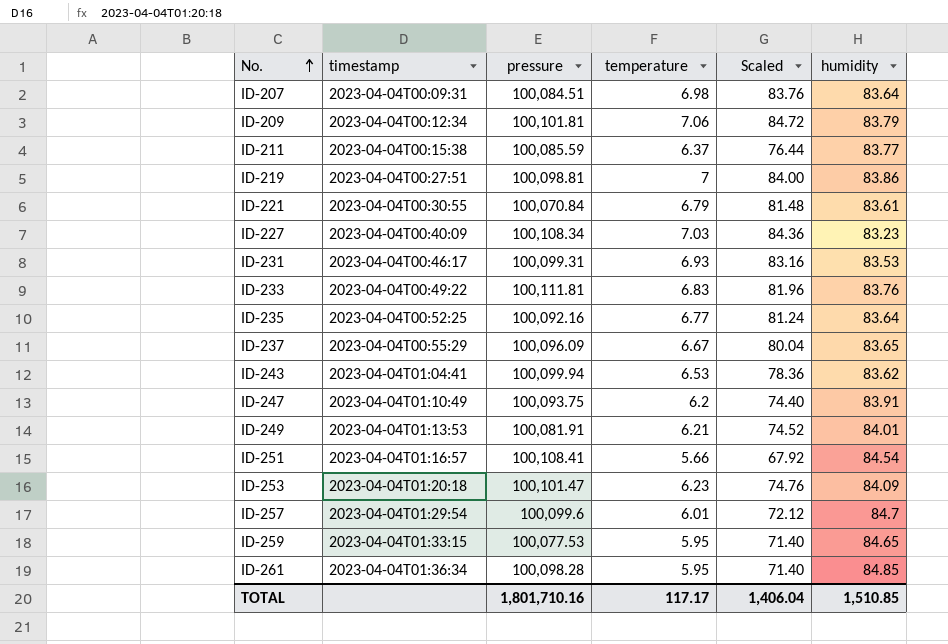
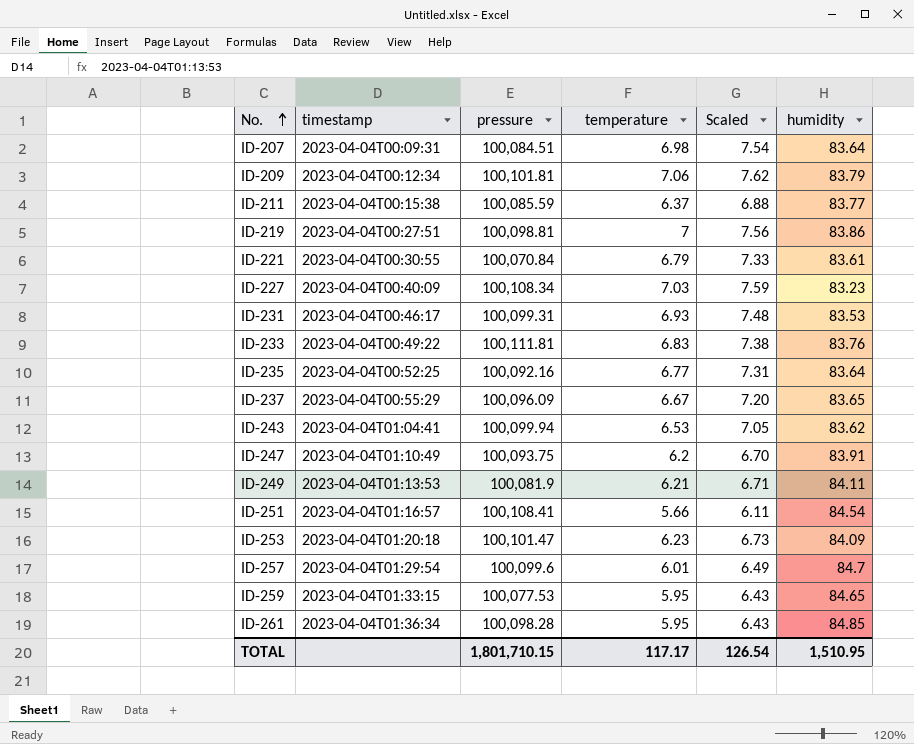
column Scaled | formula: [temperature] * 12 -> [temperature] * 1.08
ID-249 | pressure: 100,081.91 -> 100,081.9
ID-249 | humidity: 84.01 -> 84.11
TOTAL | pressure: 1,801,710.16 -> 1,801,710.15
TOTAL | Scaled: 1,406.04 -> 126.54
TOTAL | humidity: 1,510.85 -> 1,510.95

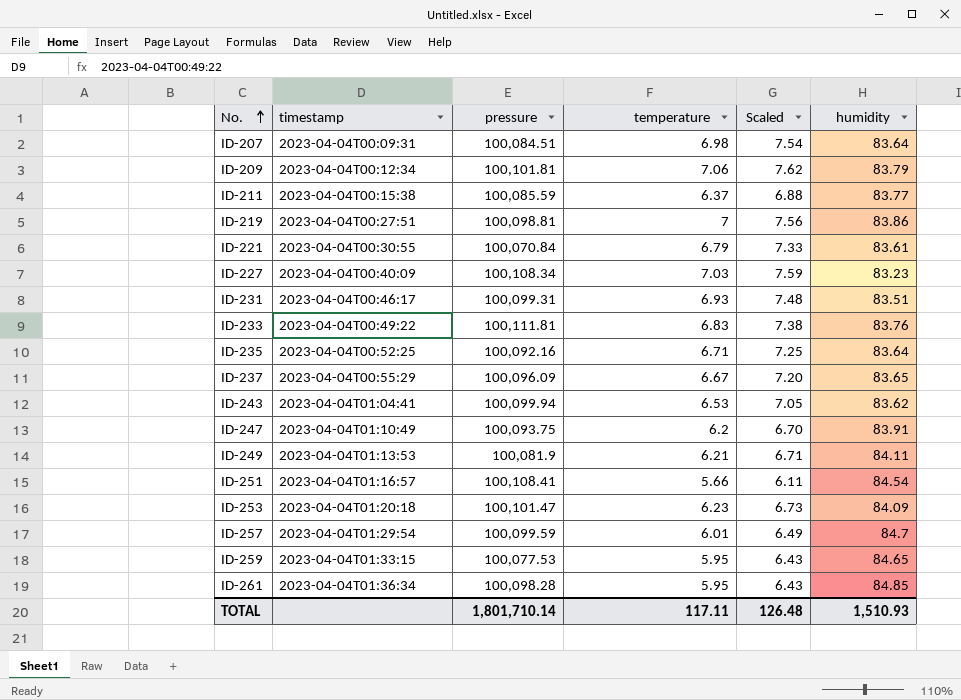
ID-231 | humidity: 83.53 -> 83.51
ID-235 | temperature: 6.77 -> 6.71
ID-235 | Scaled: 7.31 -> 7.25
ID-257 | pressure: 100,099.6 -> 100,099.59
TOTAL | pressure: 1,801,710.15 -> 1,801,710.14
TOTAL | temperature: 117.17 -> 117.11
TOTAL | Scaled: 126.54 -> 126.48
TOTAL | humidity: 1,510.95 -> 1,510.93

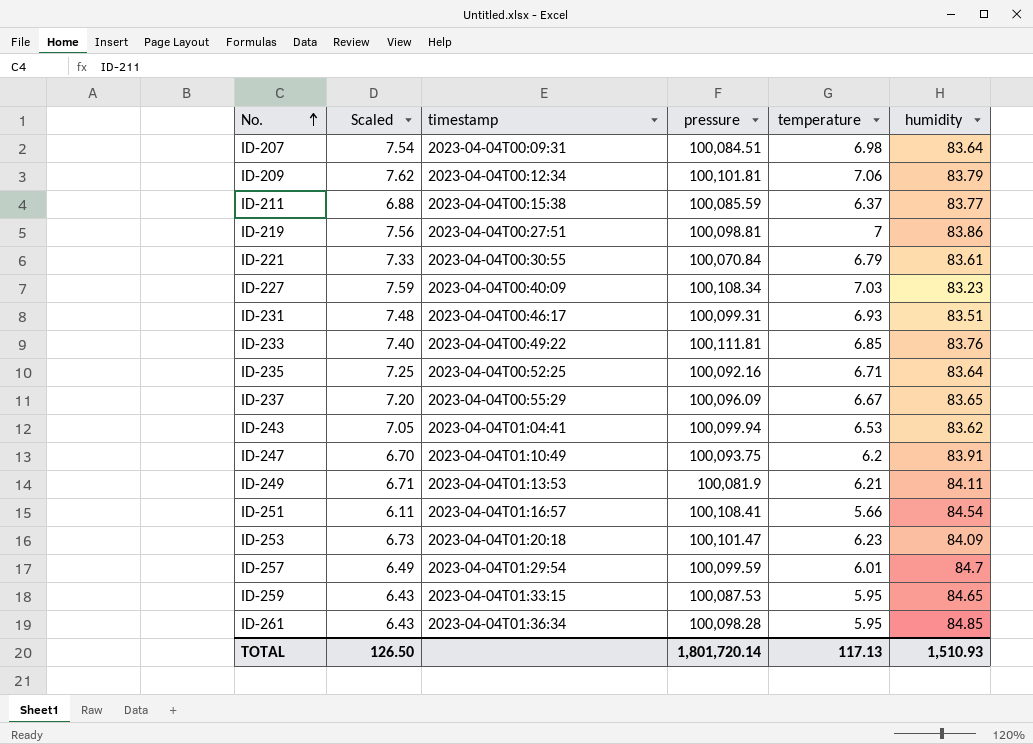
column Scaled | position: 5 -> 2
ID-233 | Scaled: 7.38 -> 7.40
ID-233 | temperature: 6.83 -> 6.85
ID-259 | pressure: 100,077.53 -> 100,087.53
TOTAL | Scaled: 126.48 -> 126.50
TOTAL | pressure: 1,801,710.14 -> 1,801,720.14
TOTAL | temperature: 117.11 -> 117.13

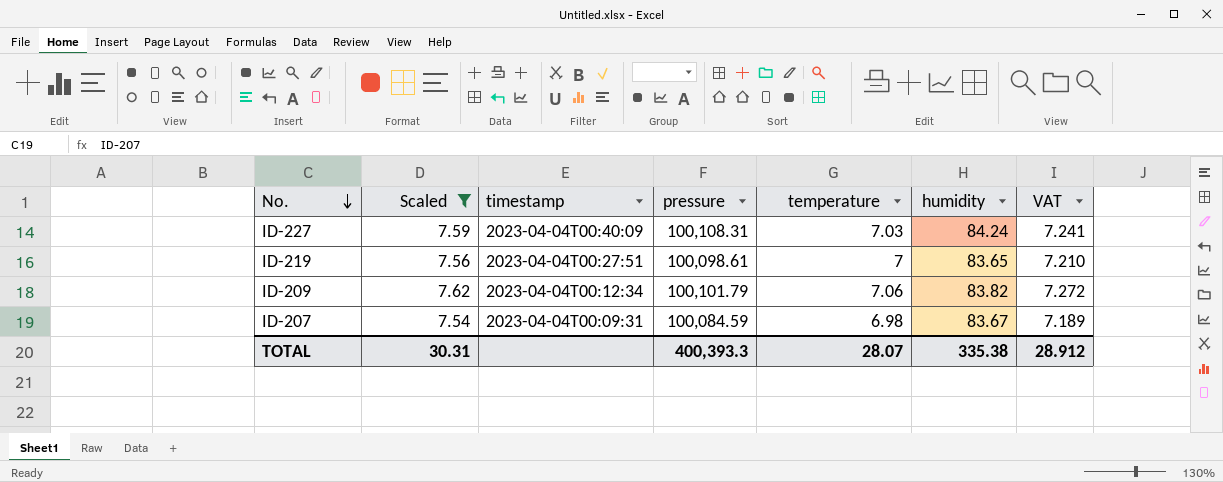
filter: none -> Scaled >= 7.54
row order: No. ascending -> No. descending
column VAT | formula: none -> [temperature] * 1.03
ID-227 | pressure: 100,108.34 -> 100,108.31
ID-227 | humidity: 83.23 -> 84.24
ID-219 | pressure: 100,098.81 -> 100,098.61
ID-219 | humidity: 83.86 -> 83.65
ID-209 | pressure: 100,101.81 -> 100,101.79
ID-209 | humidity: 83.79 -> 83.82
ID-207 | pressure: 100,084.51 -> 100,084.59
ID-207 | humidity: 83.64 -> 83.67
TOTAL | Scaled: 126.50 -> 30.31
TOTAL | pressure: 1,801,720.14 -> 400,393.3
TOTAL | temperature: 117.13 -> 28.07
TOTAL | humidity: 1,510.93 -> 335.38

